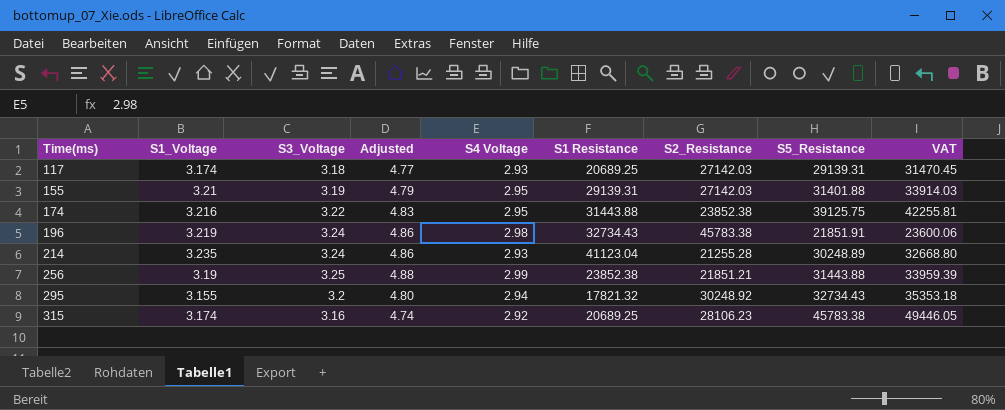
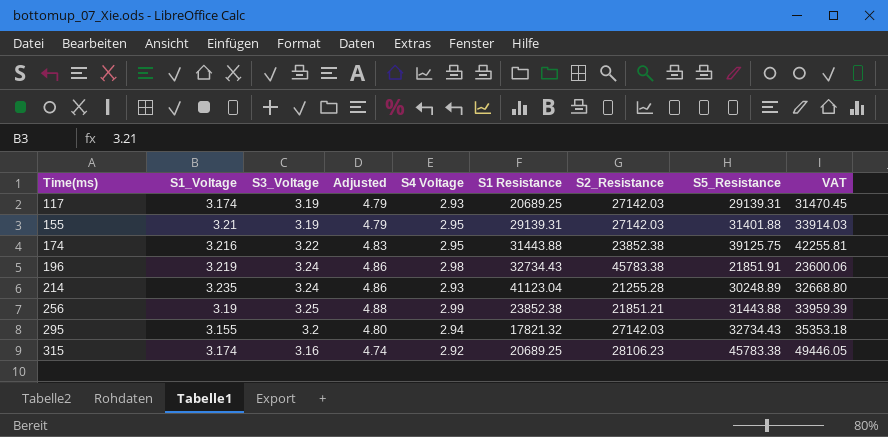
117 | S3_Voltage: 3.18 -> 3.19
117 | Adjusted: 4.77 -> 4.79
295 | S2_Resistance: 30248.92 -> 27142.03

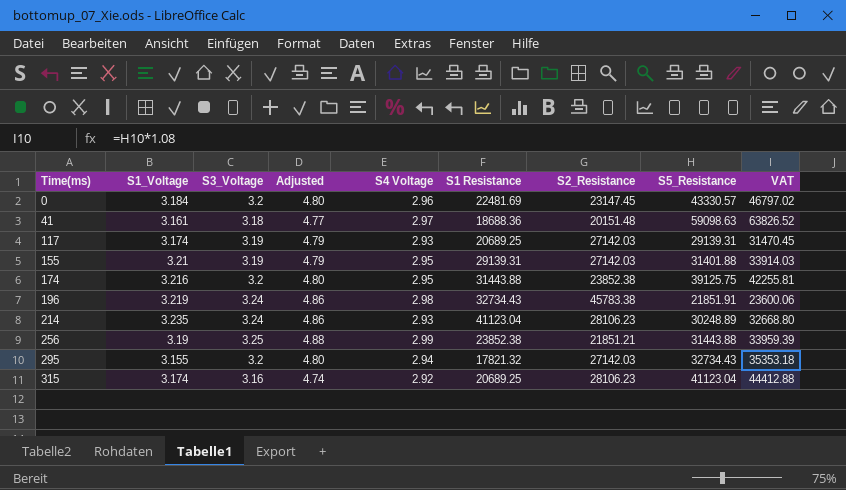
row 0: none -> 3.184 | 3.2 | 4.80 | 2.96 | 22481.69 | 23147.45 | 43330.57 | 46797.02
row 41: none -> 3.161 | 3.18 | 4.77 | 2.97 | 18688.36 | 20151.48 | 59098.63 | 63826.52
174 | S3_Voltage: 3.22 -> 3.2
174 | Adjusted: 4.83 -> 4.80
214 | S2_Resistance: 21255.28 -> 28106.23
315 | S5_Resistance: 45783.38 -> 41123.04
315 | VAT: 49446.05 -> 44412.88

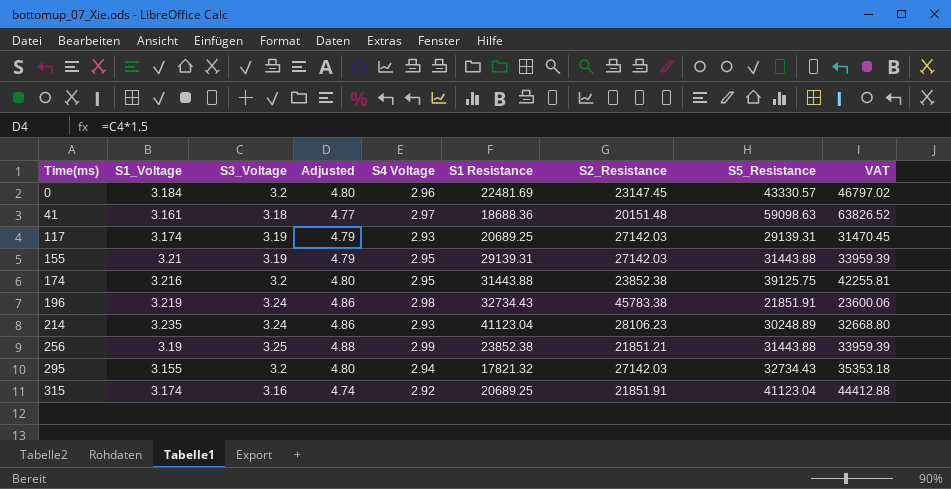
155 | S5_Resistance: 31401.88 -> 31443.88
155 | VAT: 33914.03 -> 33959.39
315 | S2_Resistance: 28106.23 -> 21851.91

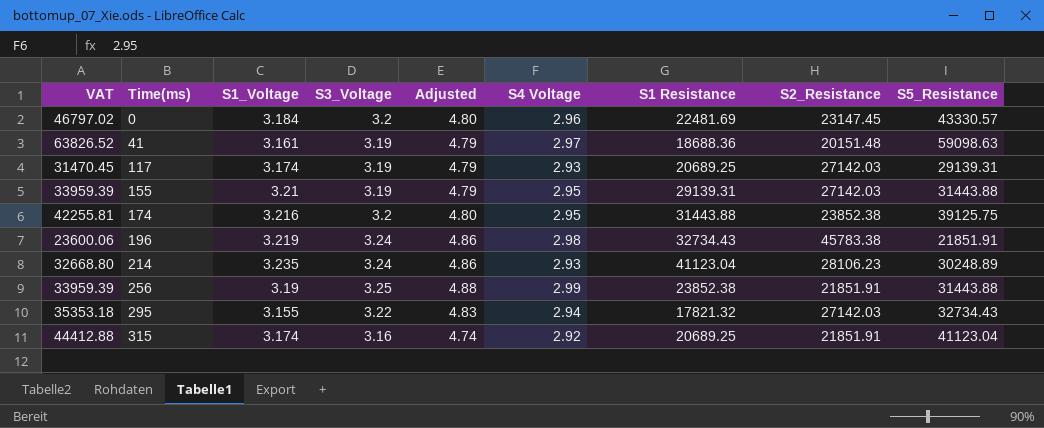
column VAT | position: 9 -> 1
41 | S3_Voltage: 3.18 -> 3.19
41 | Adjusted: 4.77 -> 4.79
256 | S2_Resistance: 21851.21 -> 21851.91
295 | S3_Voltage: 3.2 -> 3.22
295 | Adjusted: 4.80 -> 4.83

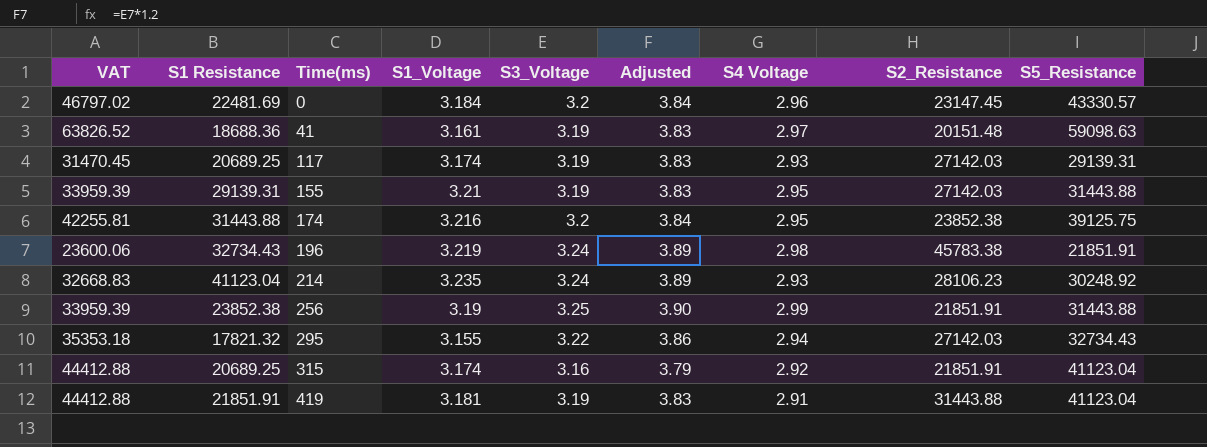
column S1 Resistance | position: 7 -> 2
column Adjusted | formula: [S3_Voltage] * 1.5 -> [S3_Voltage] * 1.2
214 | VAT: 32668.80 -> 32668.83
214 | S5_Resistance: 30248.89 -> 30248.92
row 419: none -> 44412.88 | 21851.91 | 3.181 | 3.19 | 3.83 | 2.91 | 31443.88 | 41123.04

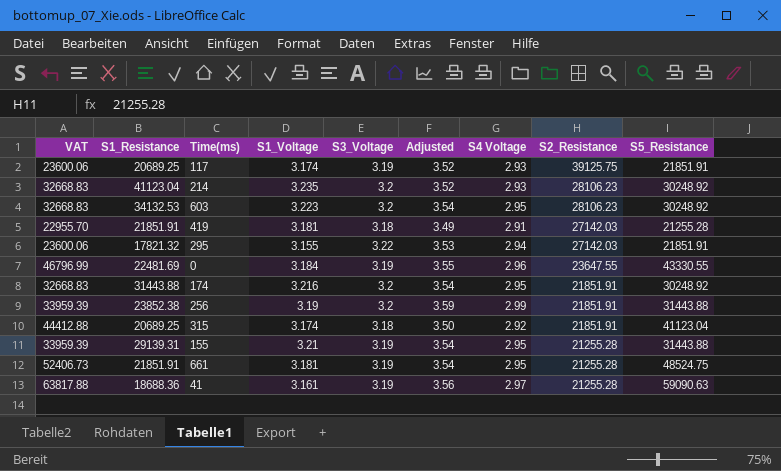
row order: Time(ms) ascending -> S2_Resistance descending
column name: S1 Resistance -> S1_Resistance
column Adjusted | formula: [S3_Voltage] * 1.2 -> [S4 Voltage] * 1.2
row 196: 23600.06 | 32734.43 | 3.219 | 3.24 | 3.89 | 2.98 | 45783.38 | 21851.91 -> none
117 | VAT: 31470.45 -> 23600.06
117 | S2_Resistance: 27142.03 -> 39125.75
117 | S5_Resistance: 29139.31 -> 21851.91
214 | S3_Voltage: 3.24 -> 3.2
row 603: none -> 32668.83 | 34132.53 | 3.223 | 3.2 | 3.54 | 2.95 | 28106.23 | 30248.92
419 | VAT: 44412.88 -> 22955.70
419 | S3_Voltage: 3.19 -> 3.18
419 | S2_Resistance: 31443.88 -> 27142.03
419 | S5_Resistance: 41123.04 -> 21255.28
295 | VAT: 35353.18 -> 23600.06
295 | S5_Resistance: 32734.43 -> 21851.91
0 | VAT: 46797.02 -> 46796.99
0 | S3_Voltage: 3.2 -> 3.19
0 | S2_Resistance: 23147.45 -> 23647.55
0 | S5_Resistance: 43330.57 -> 43330.55
174 | VAT: 42255.81 -> 32668.83
174 | S2_Resistance: 23852.38 -> 21851.91
174 | S5_Resistance: 39125.75 -> 30248.92
256 | S3_Voltage: 3.25 -> 3.2
315 | S3_Voltage: 3.16 -> 3.18
155 | S2_Resistance: 27142.03 -> 21255.28
row 661: none -> 52406.73 | 21851.91 | 3.181 | 3.19 | 3.54 | 2.95 | 21255.28 | 48524.75
41 | VAT: 63826.52 -> 63817.88
41 | S2_Resistance: 20151.48 -> 21255.28
41 | S5_Resistance: 59098.63 -> 59090.63

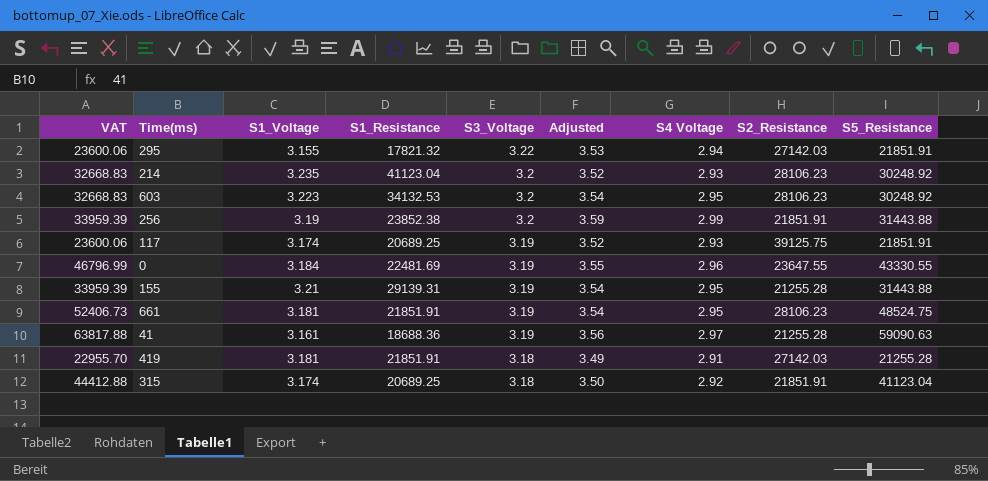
row order: S2_Resistance descending -> S3_Voltage descending
column S1_Resistance | position: 2 -> 4
row 174: 32668.83 | 31443.88 | 3.216 | 3.2 | 3.54 | 2.95 | 21851.91 | 30248.92 -> none
661 | S2_Resistance: 21255.28 -> 28106.23

